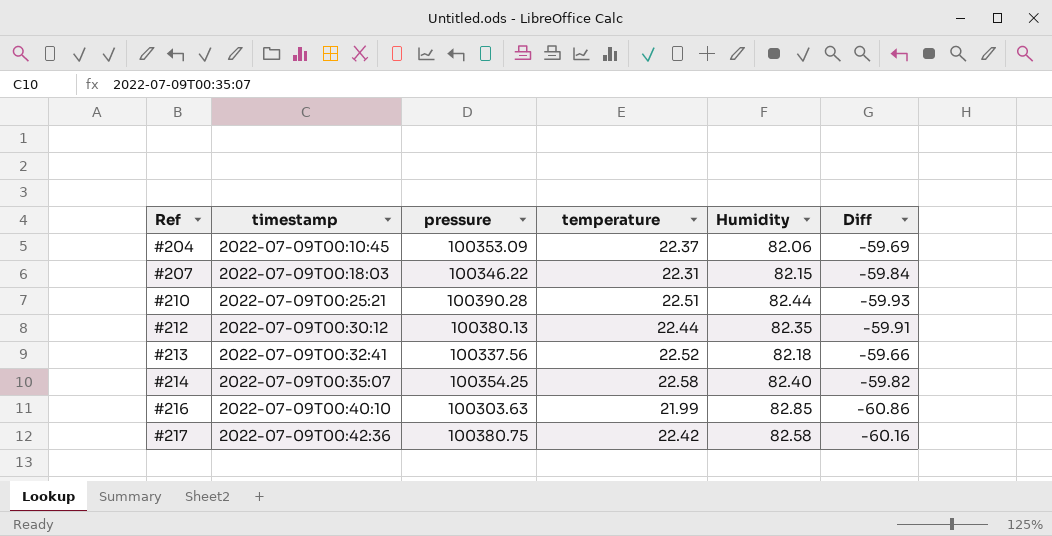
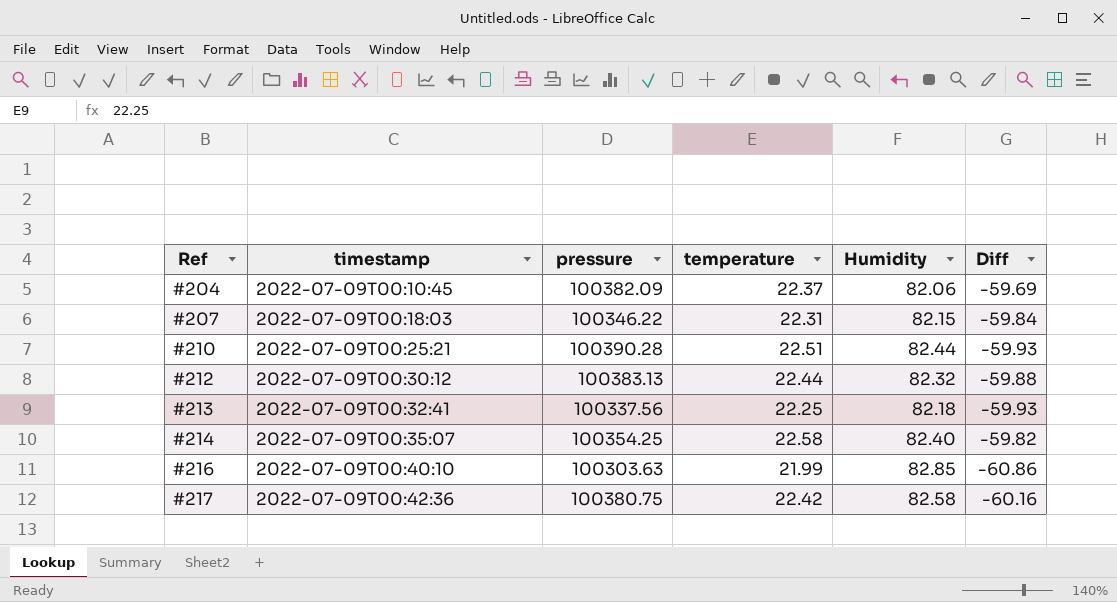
#204 | pressure: 100353.09 -> 100382.09
#212 | pressure: 100380.13 -> 100383.13
#212 | Humidity: 82.35 -> 82.32
#212 | Diff: -59.91 -> -59.88
#213 | temperature: 22.52 -> 22.25
#213 | Diff: -59.66 -> -59.93

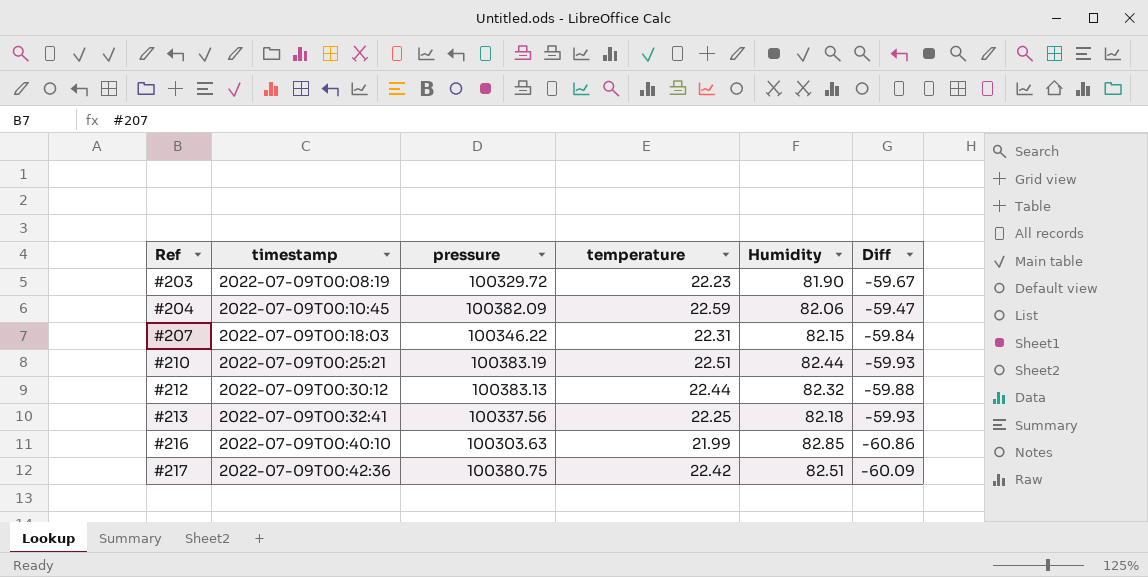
row #214: 2022-07-09T00:35:07 | 100354.25 | 22.58 | 82.40 | -59.82 -> none
row #203: none -> 2022-07-09T00:08:19 | 100329.72 | 22.23 | 81.90 | -59.67
#204 | temperature: 22.37 -> 22.59
#204 | Diff: -59.69 -> -59.47
#210 | pressure: 100390.28 -> 100383.19
#217 | Humidity: 82.58 -> 82.51
#217 | Diff: -60.16 -> -60.09

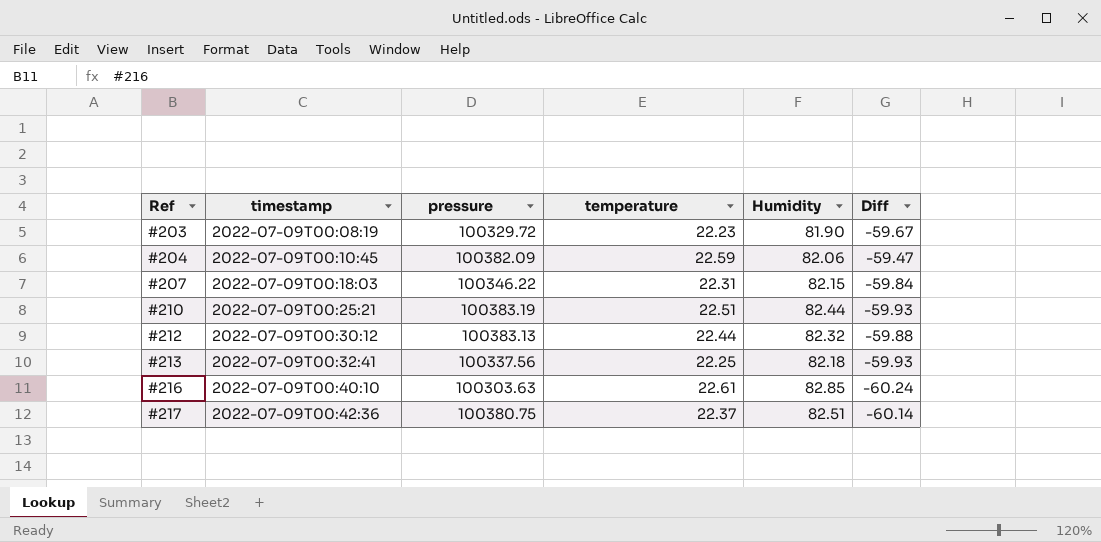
#216 | temperature: 21.99 -> 22.61
#216 | Diff: -60.86 -> -60.24
#217 | temperature: 22.42 -> 22.37
#217 | Diff: -60.09 -> -60.14

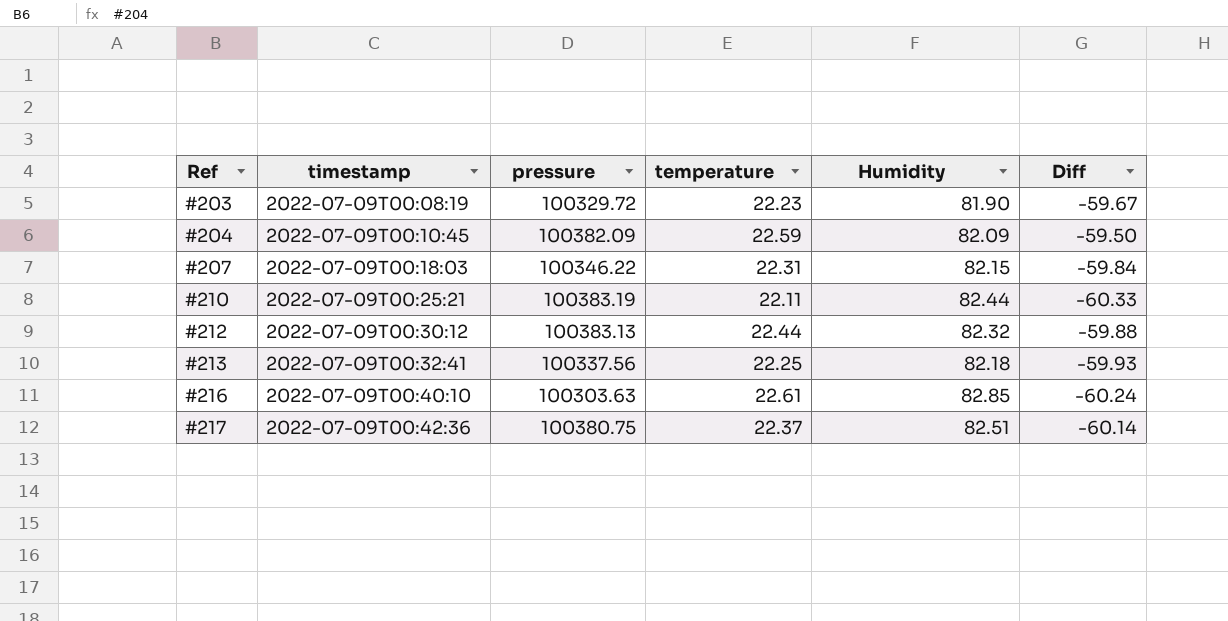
#204 | Humidity: 82.06 -> 82.09
#204 | Diff: -59.47 -> -59.50
#210 | temperature: 22.51 -> 22.11
#210 | Diff: -59.93 -> -60.33

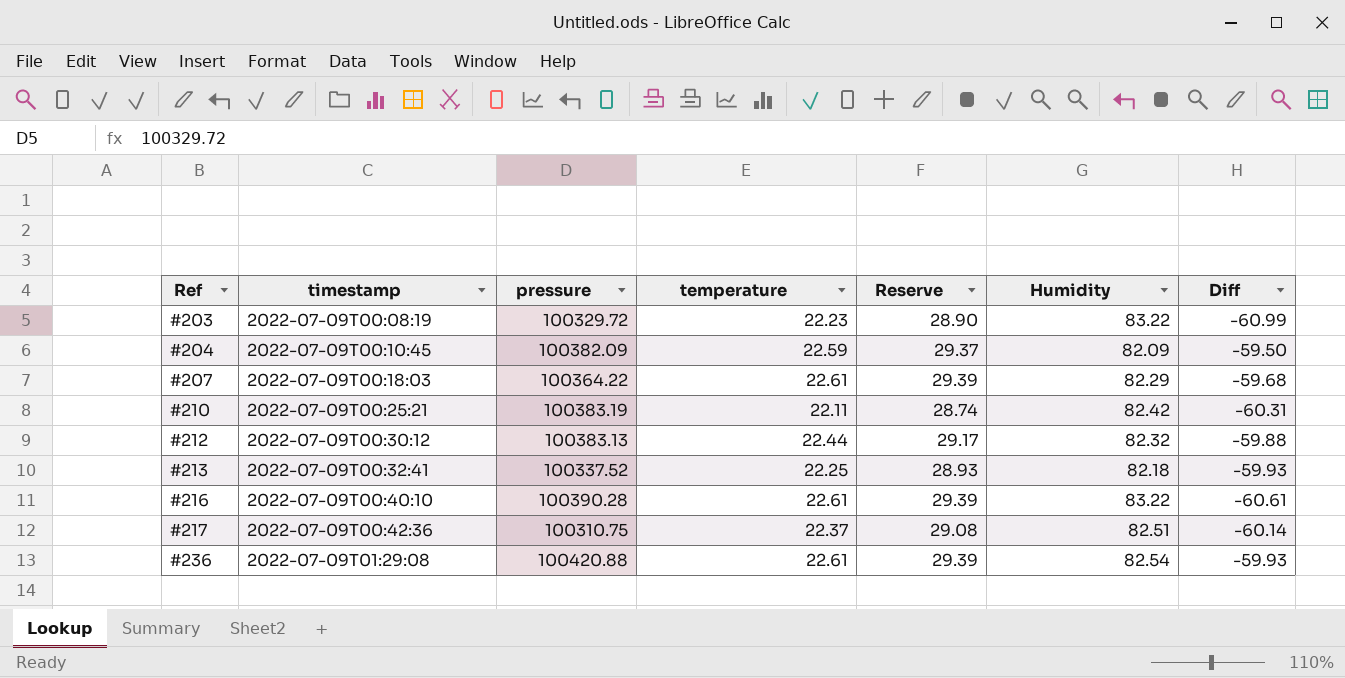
column Reserve | formula: none -> [temperature] * 1.3
#203 | Humidity: 81.90 -> 83.22
#203 | Diff: -59.67 -> -60.99
#207 | pressure: 100346.22 -> 100364.22
#207 | temperature: 22.31 -> 22.61
#207 | Humidity: 82.15 -> 82.29
#207 | Diff: -59.84 -> -59.68
#210 | Humidity: 82.44 -> 82.42
#210 | Diff: -60.33 -> -60.31
#213 | pressure: 100337.56 -> 100337.52
#216 | pressure: 100303.63 -> 100390.28
#216 | Humidity: 82.85 -> 83.22
#216 | Diff: -60.24 -> -60.61
#217 | pressure: 100380.75 -> 100310.75
row #236: none -> 2022-07-09T01:29:08 | 100420.88 | 22.61 | 29.39 | 82.54 | -59.93

